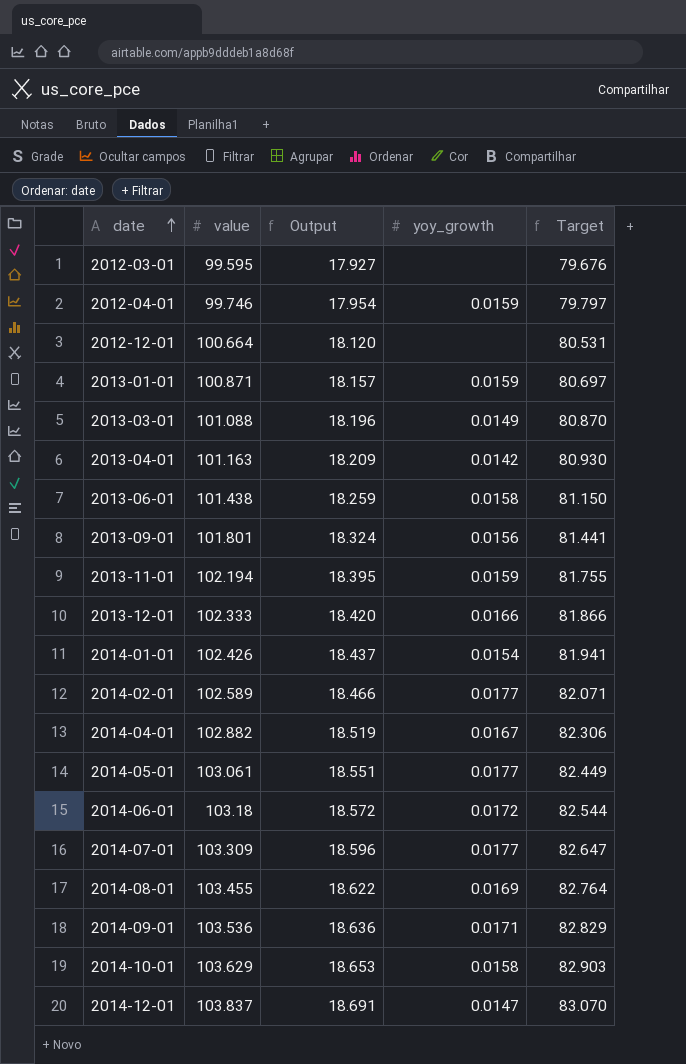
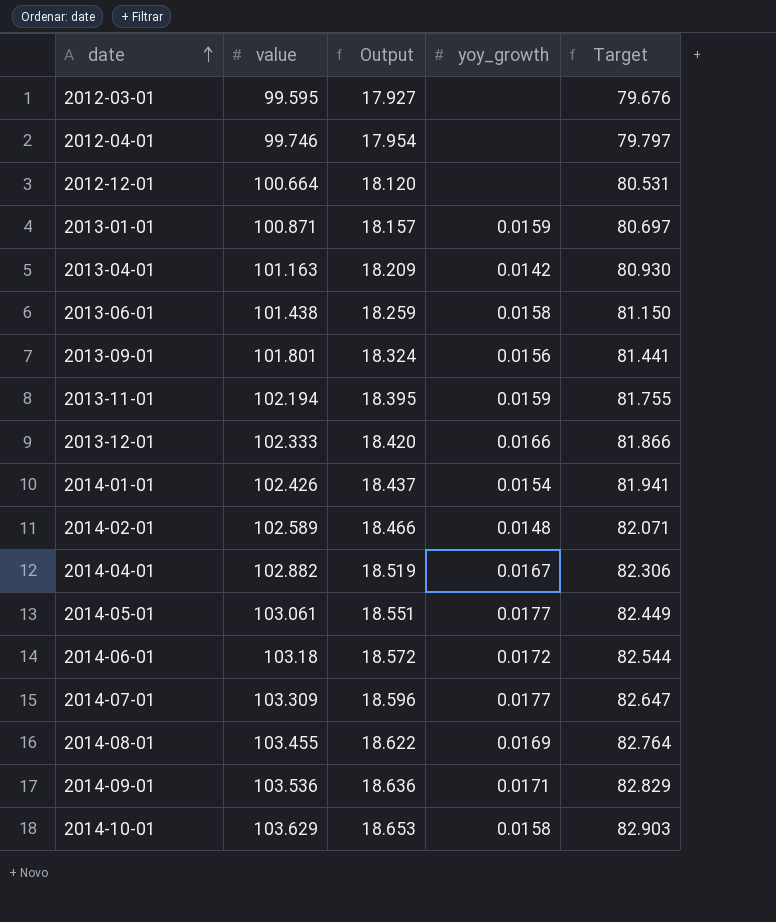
row 2013-03-01: 101.088 | 18.196 | 0.0149 | 80.870 -> none
row 2014-12-01: 103.837 | 18.691 | 0.0147 | 83.070 -> none
2012-04-01 | yoy_growth: 0.0159 -> none
2014-02-01 | yoy_growth: 0.0177 -> 0.0148

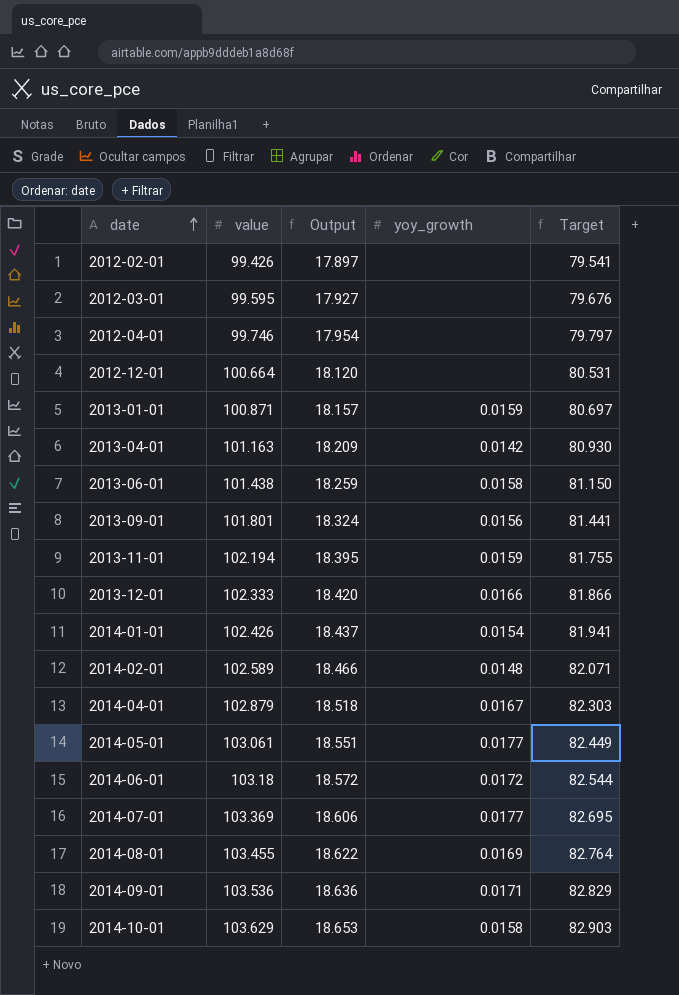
row 2012-02-01: none -> 99.426 | 17.897 | none | 79.541
2014-04-01 | value: 102.882 -> 102.879
2014-04-01 | Output: 18.519 -> 18.518
2014-04-01 | Target: 82.306 -> 82.303
2014-07-01 | value: 103.309 -> 103.369
2014-07-01 | Output: 18.596 -> 18.606
2014-07-01 | Target: 82.647 -> 82.695

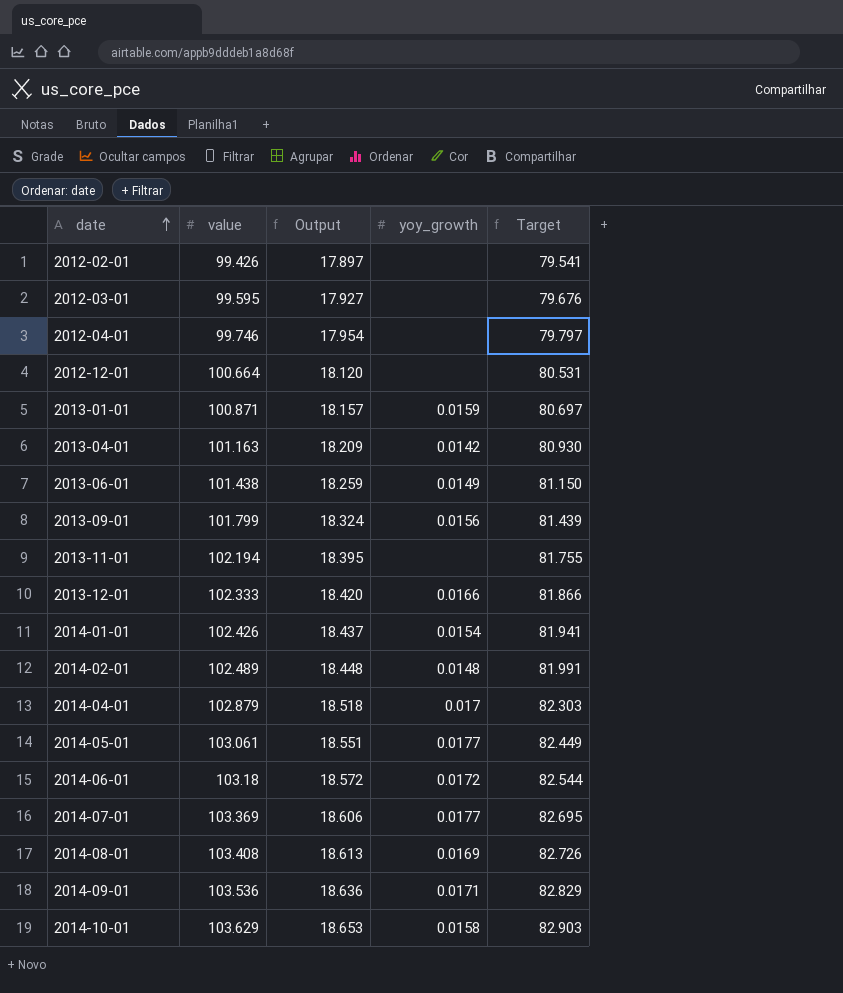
2013-06-01 | yoy_growth: 0.0158 -> 0.0149
2013-09-01 | value: 101.801 -> 101.799
2013-09-01 | Target: 81.441 -> 81.439
2013-11-01 | yoy_growth: 0.0159 -> none
2014-02-01 | value: 102.589 -> 102.489
2014-02-01 | Output: 18.466 -> 18.448
2014-02-01 | Target: 82.071 -> 81.991
2014-04-01 | yoy_growth: 0.0167 -> 0.017
2014-08-01 | value: 103.455 -> 103.408
2014-08-01 | Output: 18.622 -> 18.613
2014-08-01 | Target: 82.764 -> 82.726

